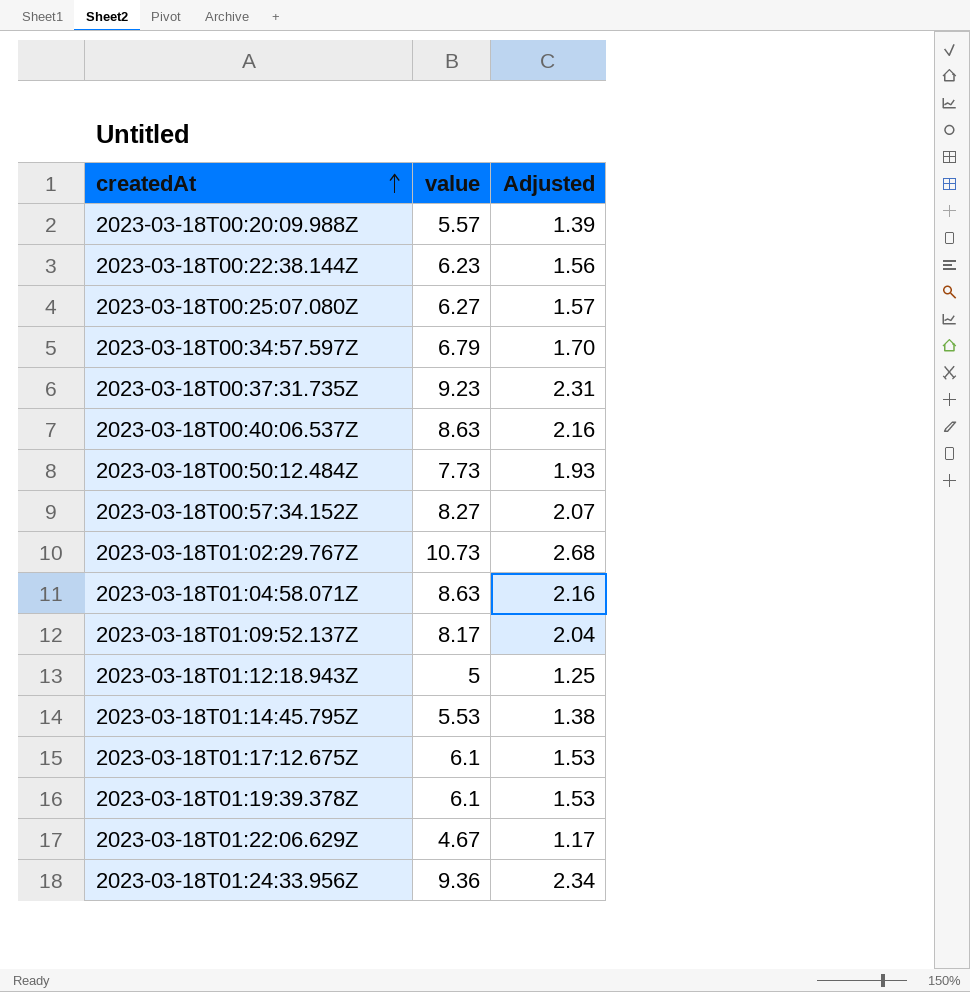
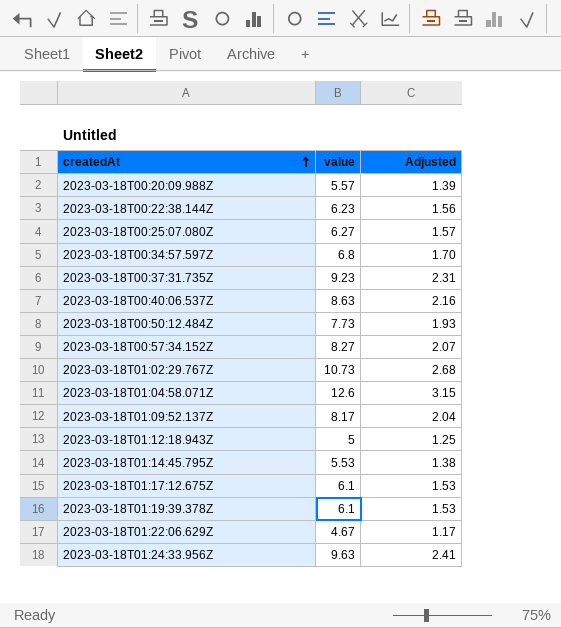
2023-03-18T00:34:57.597Z | value: 6.79 -> 6.8
2023-03-18T01:04:58.071Z | value: 8.63 -> 12.6
2023-03-18T01:04:58.071Z | Adjusted: 2.16 -> 3.15
2023-03-18T01:24:33.956Z | value: 9.36 -> 9.63
2023-03-18T01:24:33.956Z | Adjusted: 2.34 -> 2.41

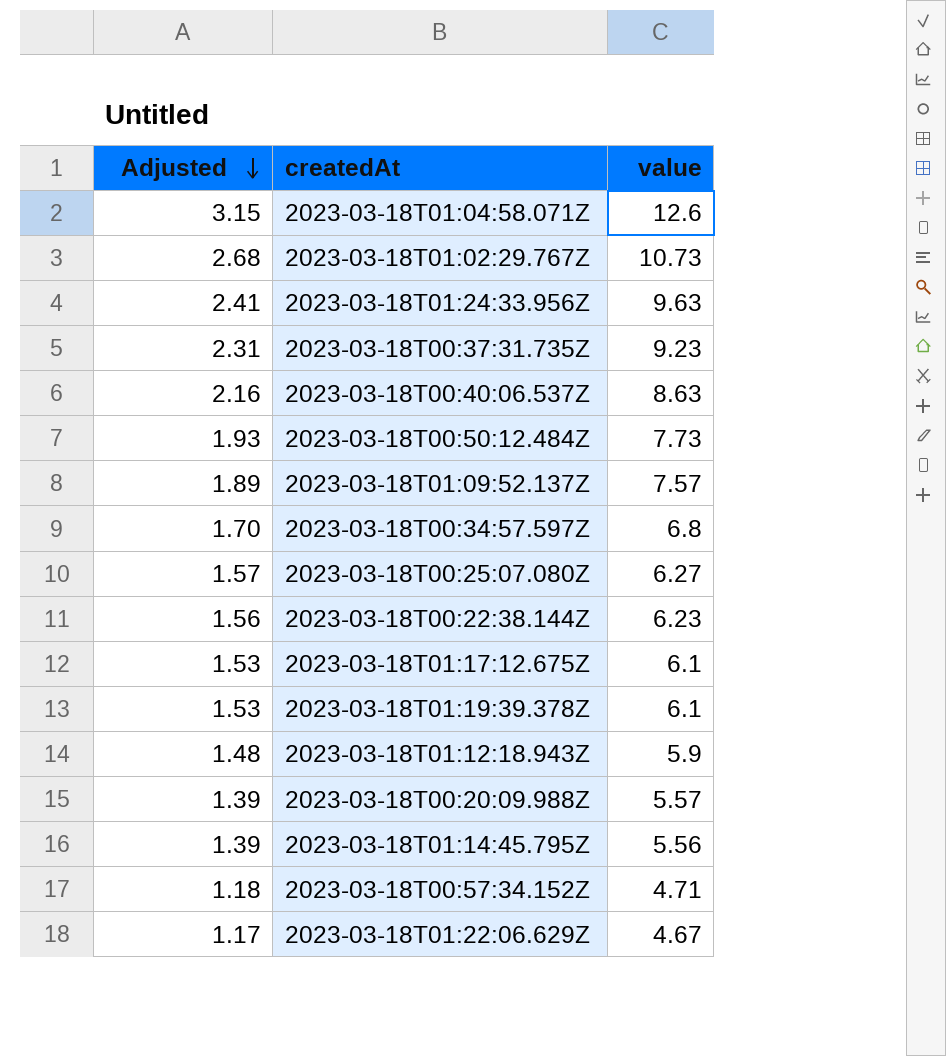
row order: createdAt ascending -> Adjusted descending
column Adjusted | position: 3 -> 1
2023-03-18T01:09:52.137Z | Adjusted: 2.04 -> 1.89
2023-03-18T01:09:52.137Z | value: 8.17 -> 7.57
2023-03-18T01:12:18.943Z | Adjusted: 1.25 -> 1.48
2023-03-18T01:12:18.943Z | value: 5 -> 5.9
2023-03-18T01:14:45.795Z | Adjusted: 1.38 -> 1.39
2023-03-18T01:14:45.795Z | value: 5.53 -> 5.56
2023-03-18T00:57:34.152Z | Adjusted: 2.07 -> 1.18
2023-03-18T00:57:34.152Z | value: 8.27 -> 4.71

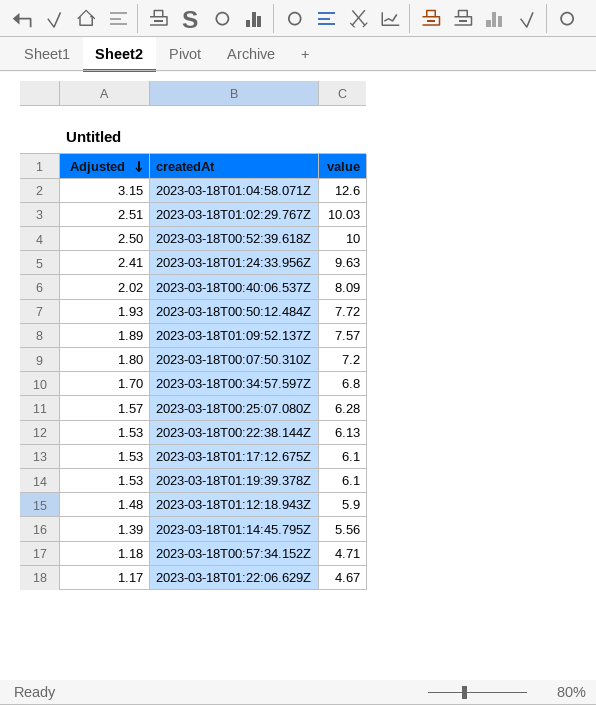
row 2023-03-18T00:37:31.735Z: 2.31 | 9.23 -> none
row 2023-03-18T00:20:09.988Z: 1.39 | 5.57 -> none
2023-03-18T01:02:29.767Z | Adjusted: 2.68 -> 2.51
2023-03-18T01:02:29.767Z | value: 10.73 -> 10.03
row 2023-03-18T00:52:39.618Z: none -> 2.50 | 10
2023-03-18T00:40:06.537Z | Adjusted: 2.16 -> 2.02
2023-03-18T00:40:06.537Z | value: 8.63 -> 8.09
2023-03-18T00:50:12.484Z | value: 7.73 -> 7.72
row 2023-03-18T00:07:50.310Z: none -> 1.80 | 7.2
2023-03-18T00:25:07.080Z | value: 6.27 -> 6.28
2023-03-18T00:22:38.144Z | Adjusted: 1.56 -> 1.53
2023-03-18T00:22:38.144Z | value: 6.23 -> 6.13

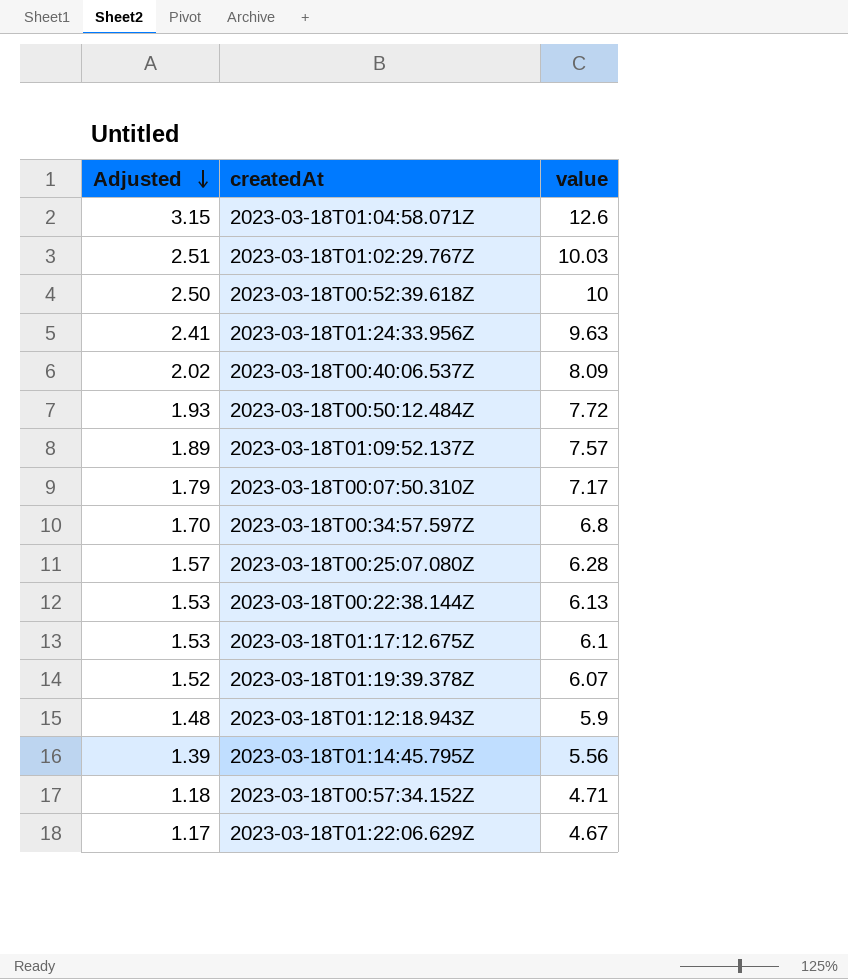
2023-03-18T00:07:50.310Z | Adjusted: 1.80 -> 1.79
2023-03-18T00:07:50.310Z | value: 7.2 -> 7.17
2023-03-18T01:19:39.378Z | Adjusted: 1.53 -> 1.52
2023-03-18T01:19:39.378Z | value: 6.1 -> 6.07

